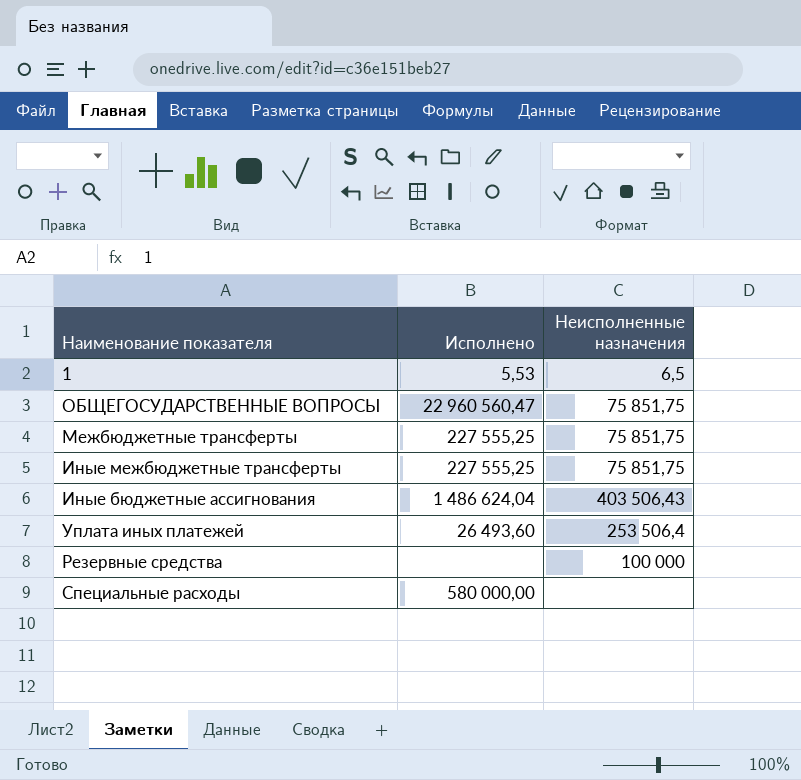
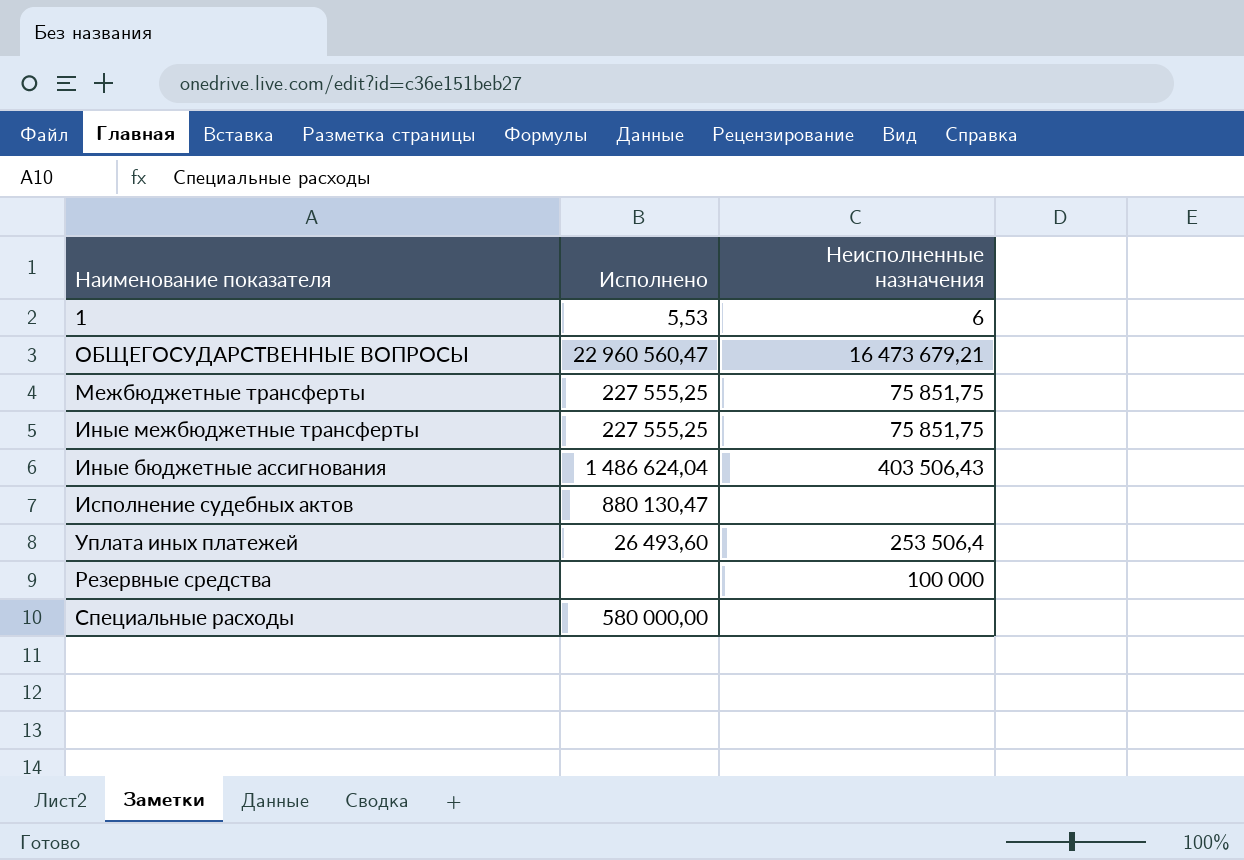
1 | Неисполненные назначения: 6,5 -> 6
ОБЩЕГОСУДАРСТВЕННЫЕ ВОПРОСЫ | Неисполненные назначения: 75 851,75 -> 16 473 679,21
row Исполнение судебных актов: none -> 880 130,47 | none

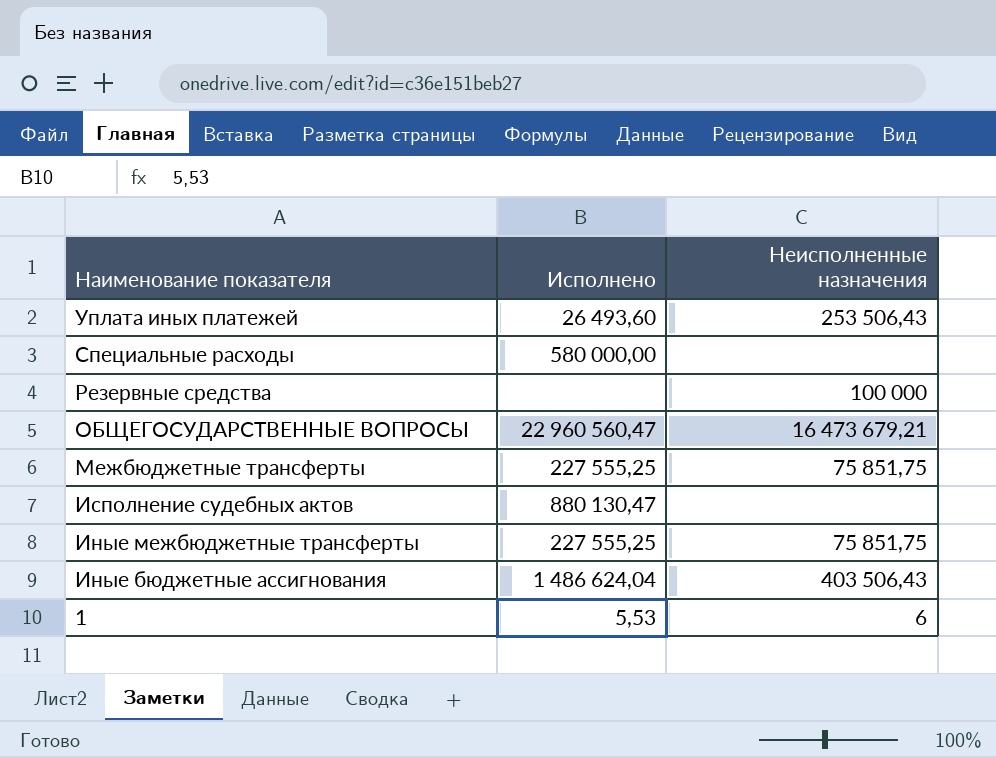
row order: none -> Наименование показателя descending
Уплата иных платежей | Неисполненные назначения: 253 506,4 -> 253 506,43

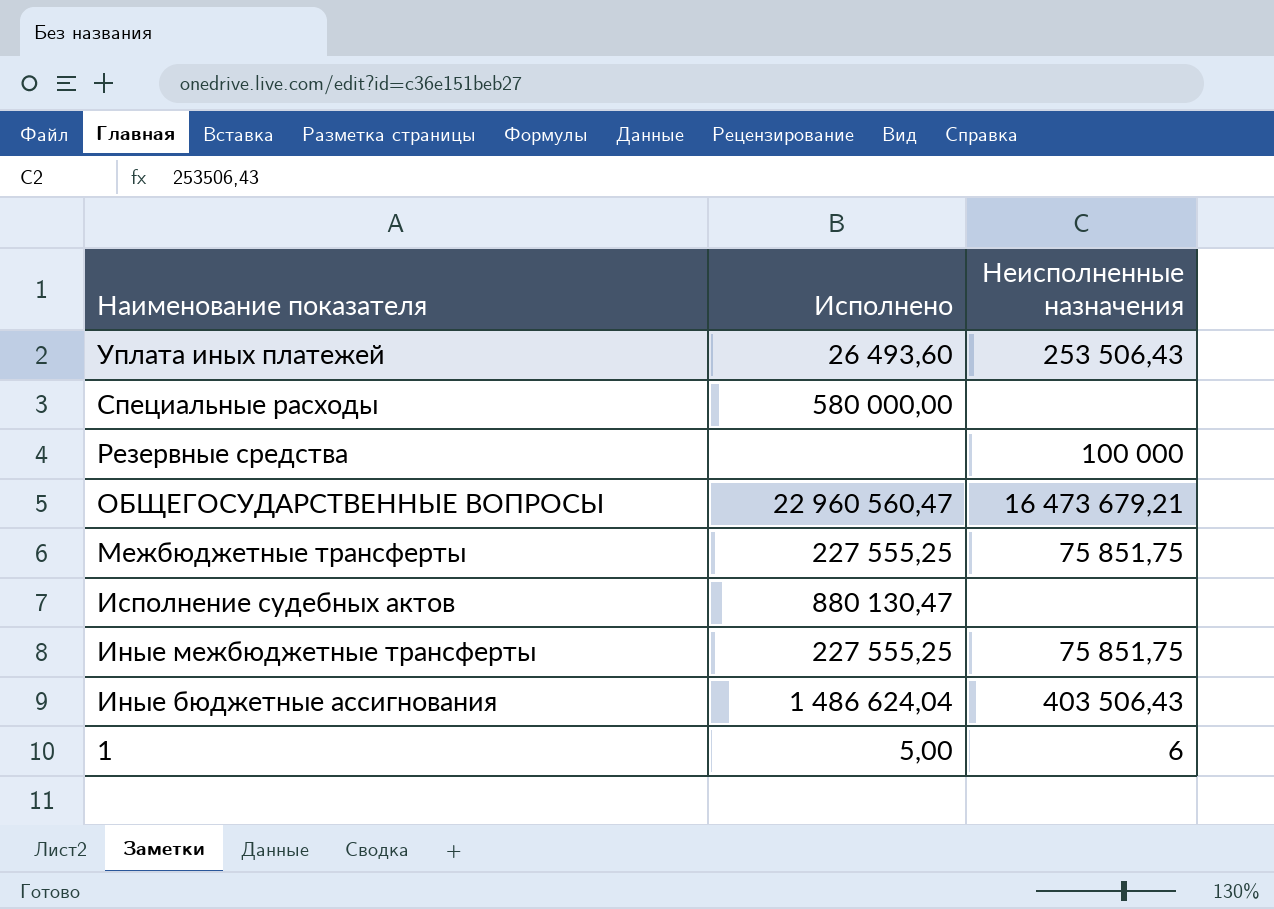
1 | Исполнено: 5,53 -> 5,00

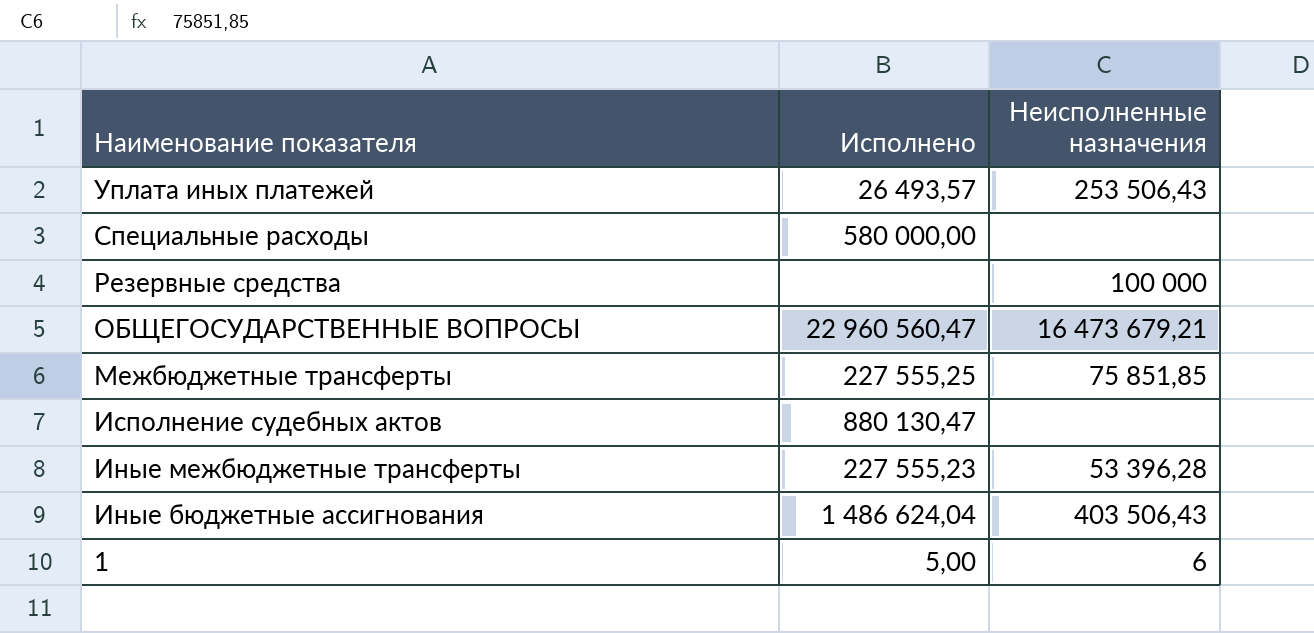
Уплата иных платежей | Исполнено: 26 493,60 -> 26 493,57
Межбюджетные трансферты | Неисполненные назначения: 75 851,75 -> 75 851,85
Иные межбюджетные трансферты | Исполнено: 227 555,25 -> 227 555,23
Иные межбюджетные трансферты | Неисполненные назначения: 75 851,75 -> 53 396,28

